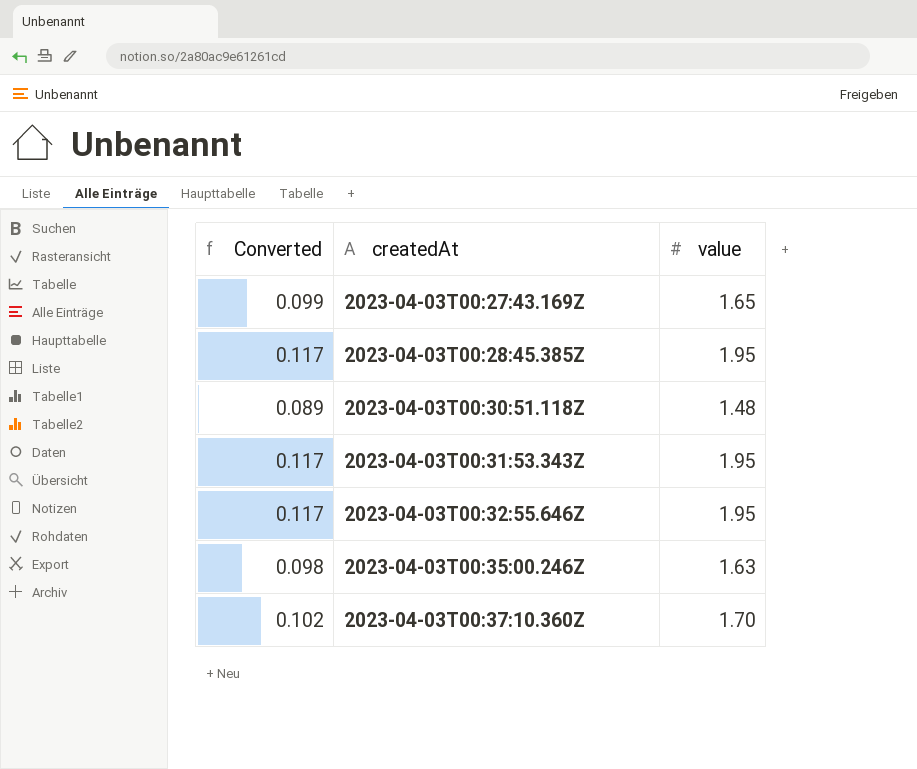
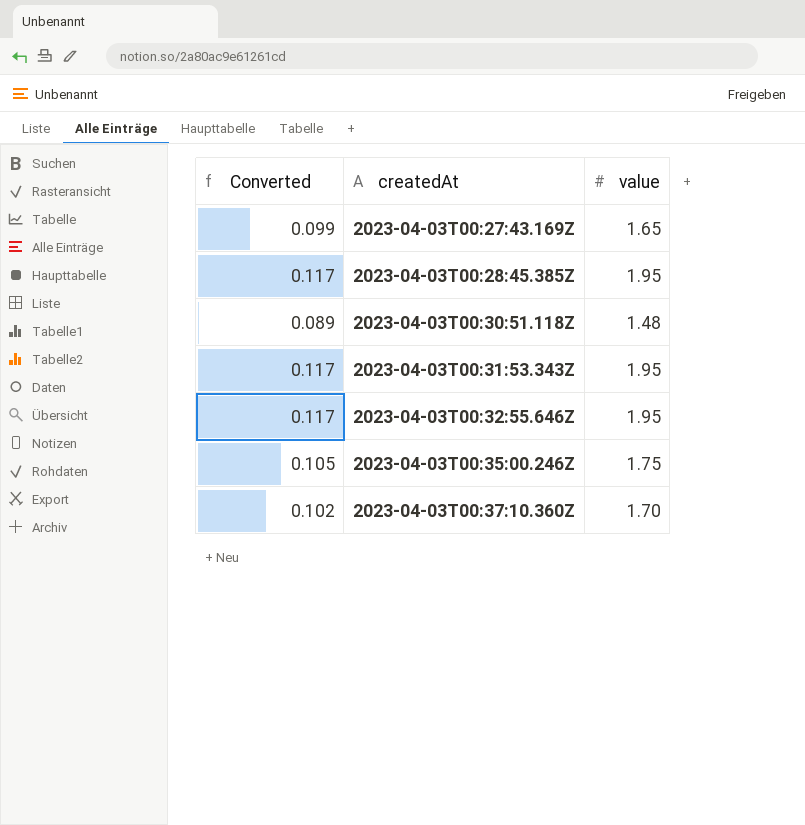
2023-04-03T00:35:00.246Z | Converted: 0.098 -> 0.105
2023-04-03T00:35:00.246Z | value: 1.63 -> 1.75

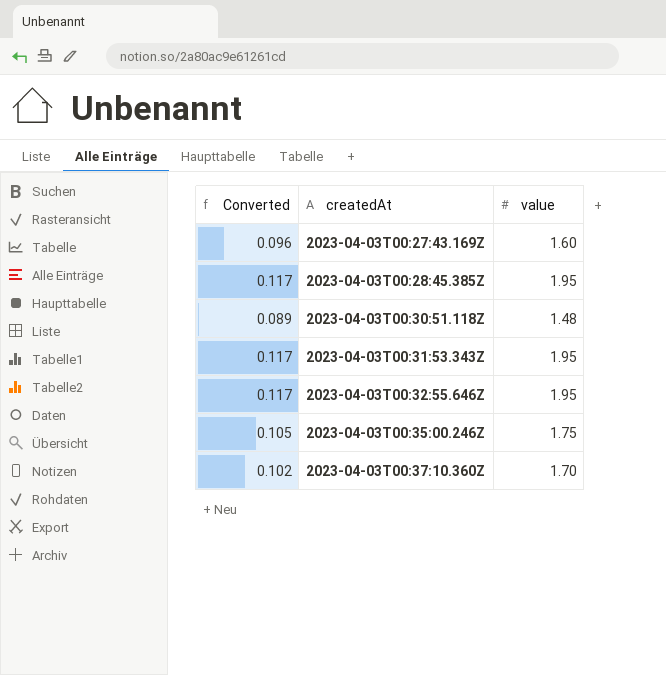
2023-04-03T00:27:43.169Z | Converted: 0.099 -> 0.096
2023-04-03T00:27:43.169Z | value: 1.65 -> 1.60

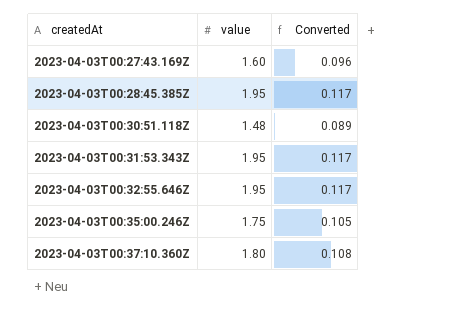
column Converted | position: 1 -> 3
2023-04-03T00:37:10.360Z | value: 1.70 -> 1.80
2023-04-03T00:37:10.360Z | Converted: 0.102 -> 0.108

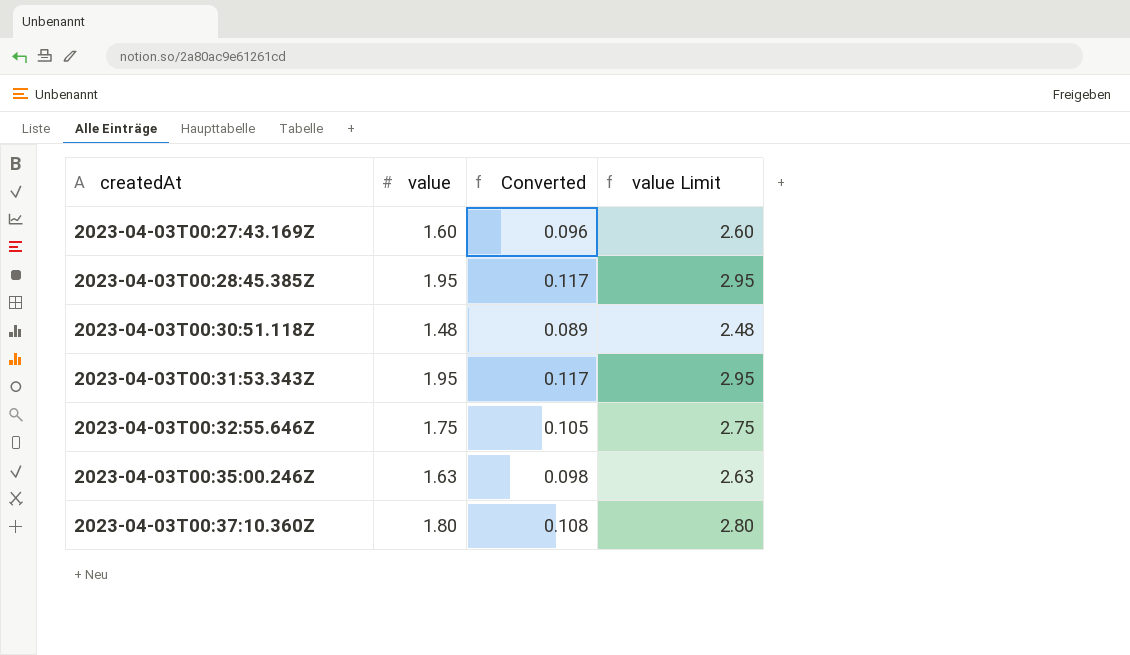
column value Limit | formula: none -> [value] + 1
2023-04-03T00:32:55.646Z | value: 1.95 -> 1.75
2023-04-03T00:32:55.646Z | Converted: 0.117 -> 0.105
2023-04-03T00:35:00.246Z | value: 1.75 -> 1.63
2023-04-03T00:35:00.246Z | Converted: 0.105 -> 0.098

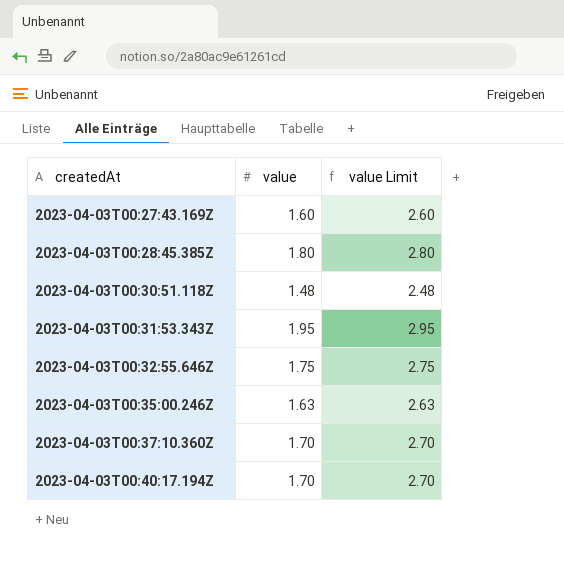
column Converted | formula: [value] * 0.06 -> none
2023-04-03T00:28:45.385Z | value: 1.95 -> 1.80
2023-04-03T00:28:45.385Z | value Limit: 2.95 -> 2.80
2023-04-03T00:37:10.360Z | value: 1.80 -> 1.70
2023-04-03T00:37:10.360Z | value Limit: 2.80 -> 2.70
row 2023-04-03T00:40:17.194Z: none -> 1.70 | 2.70

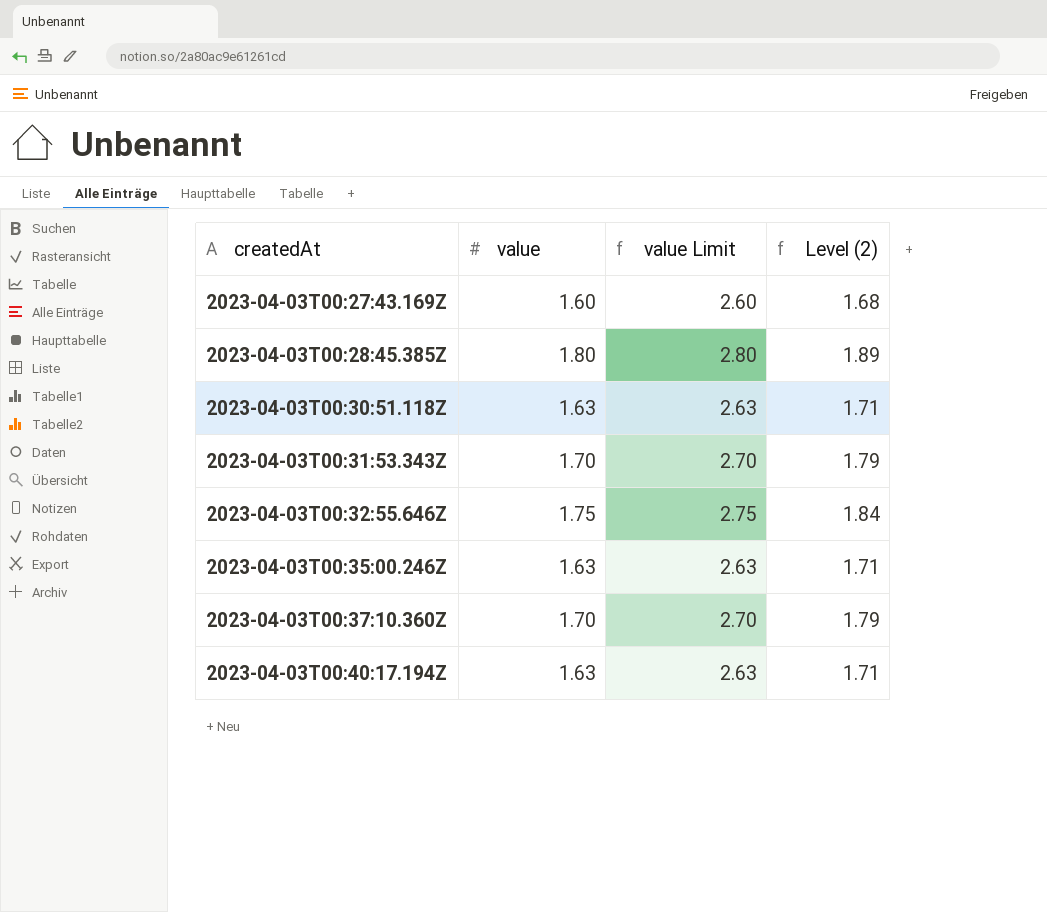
column Level (2) | formula: none -> [value] * 1.05
2023-04-03T00:30:51.118Z | value: 1.48 -> 1.63
2023-04-03T00:30:51.118Z | value Limit: 2.48 -> 2.63
2023-04-03T00:31:53.343Z | value: 1.95 -> 1.70
2023-04-03T00:31:53.343Z | value Limit: 2.95 -> 2.70
2023-04-03T00:40:17.194Z | value: 1.70 -> 1.63
2023-04-03T00:40:17.194Z | value Limit: 2.70 -> 2.63

